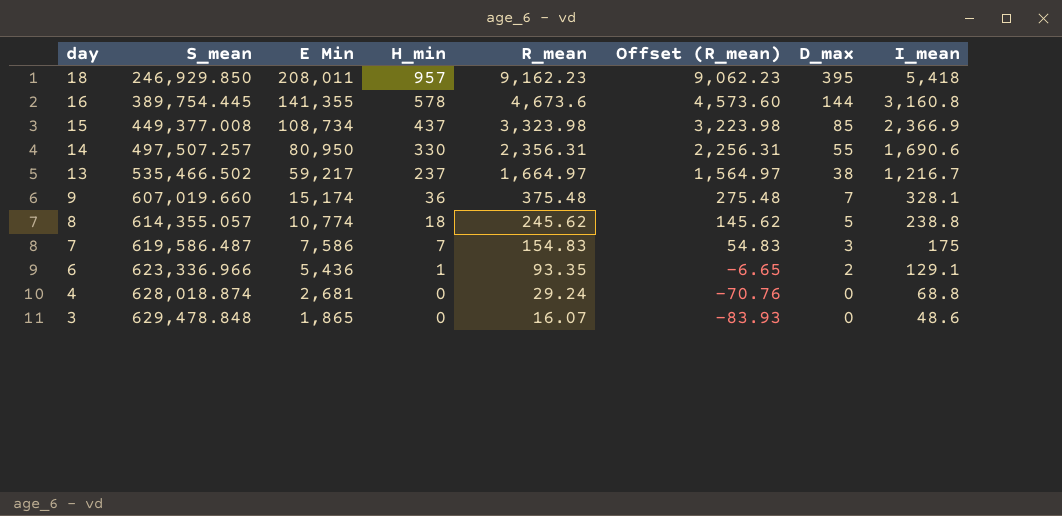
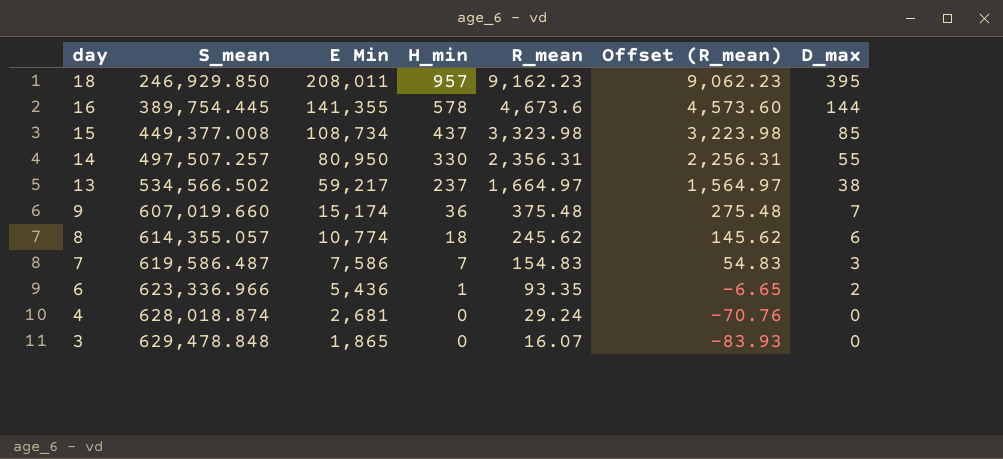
column I_mean | position: 8 -> none
13 | S_mean: 535,466.502 -> 534,566.502
8 | D_max: 5 -> 6

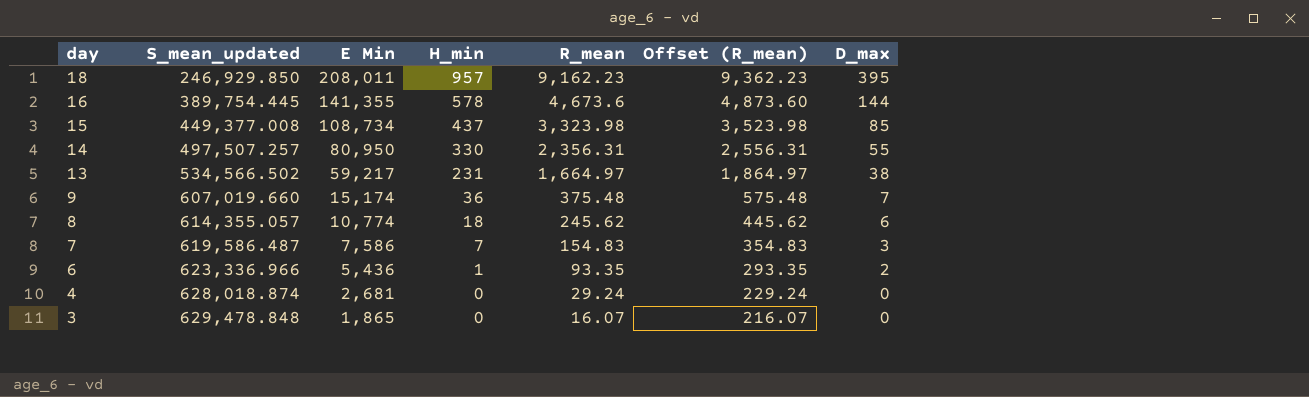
column name: S_mean -> S_mean_updated
column Offset (R_mean) | formula: [R_mean] - 100 -> [R_mean] + 200
13 | H_min: 237 -> 231

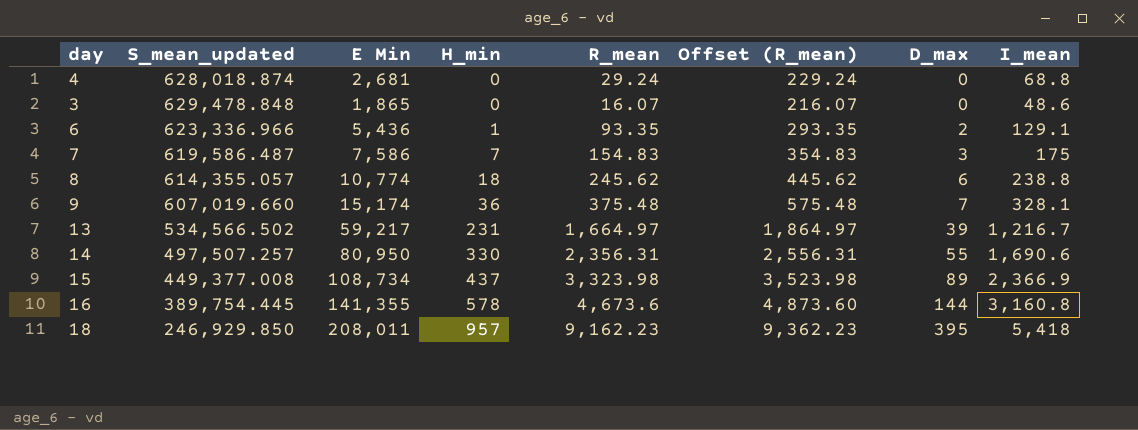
row order: day descending -> H_min ascending
column I_mean | position: none -> 8
13 | D_max: 38 -> 39
15 | D_max: 85 -> 89

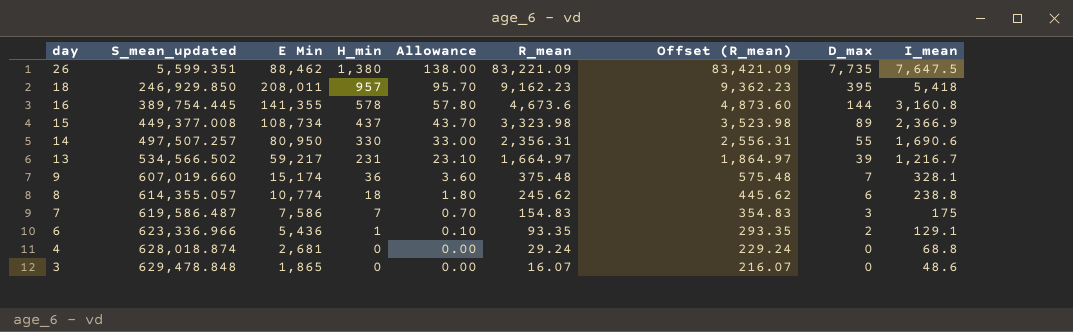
row order: H_min ascending -> day descending
column Allowance | formula: none -> [H_min] * 0.1
row 26: none -> 5,599.351 | 88,462 | 1,380 | 138.00 | 83,221.09 | 83,421.09 | 7,735 | 7,647.5

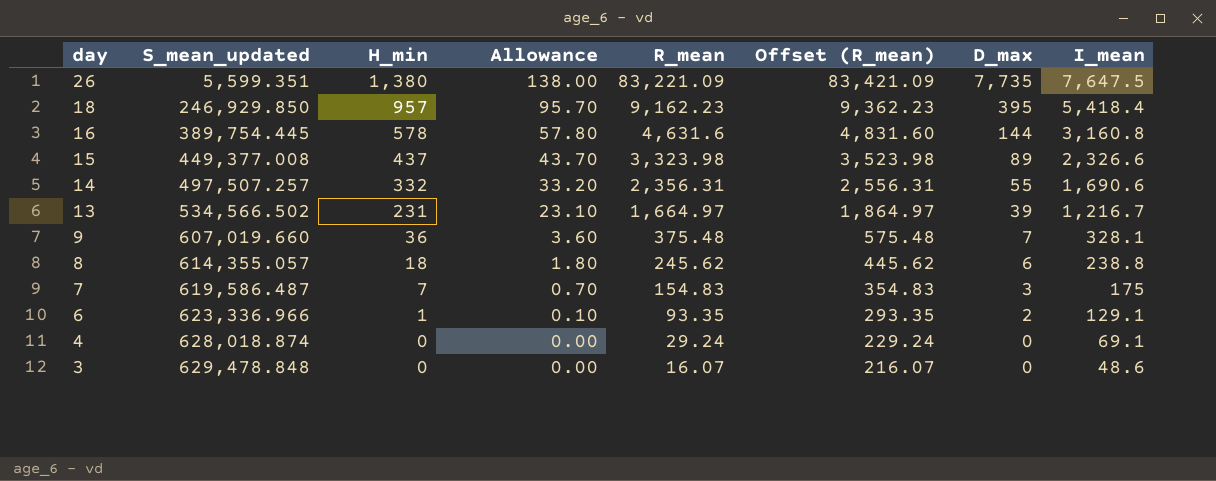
column E Min | position: 3 -> none
18 | I_mean: 5,418 -> 5,418.4
16 | R_mean: 4,673.6 -> 4,631.6
16 | Offset (R_mean): 4,873.60 -> 4,831.60
15 | I_mean: 2,366.9 -> 2,326.6
14 | H_min: 330 -> 332
14 | Allowance: 33.00 -> 33.20
4 | I_mean: 68.8 -> 69.1

